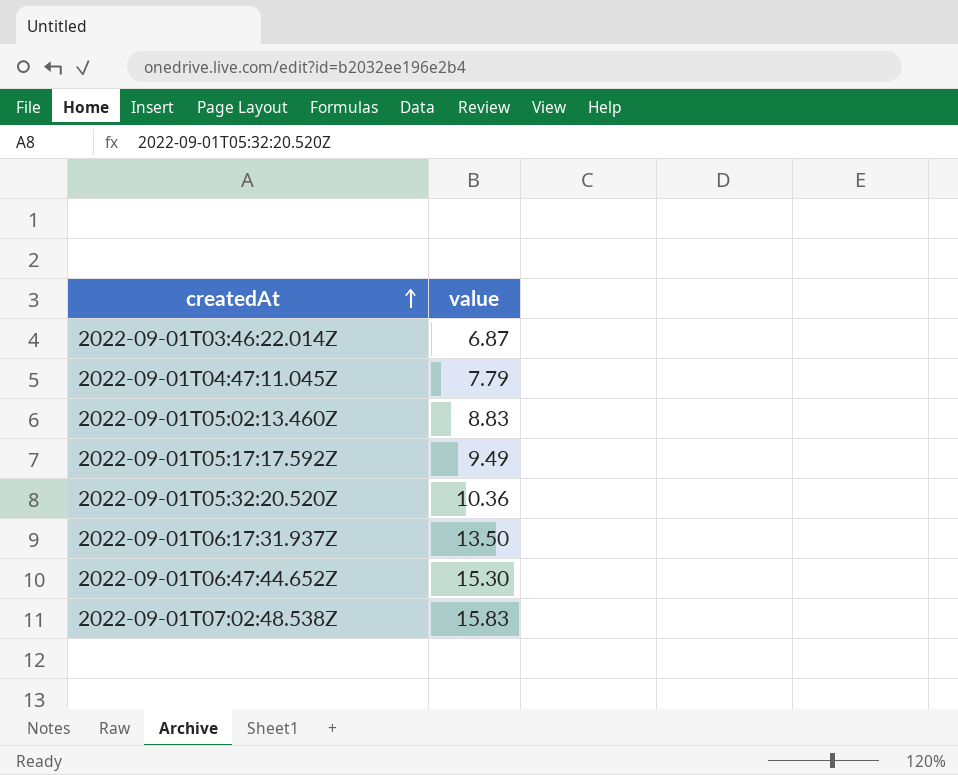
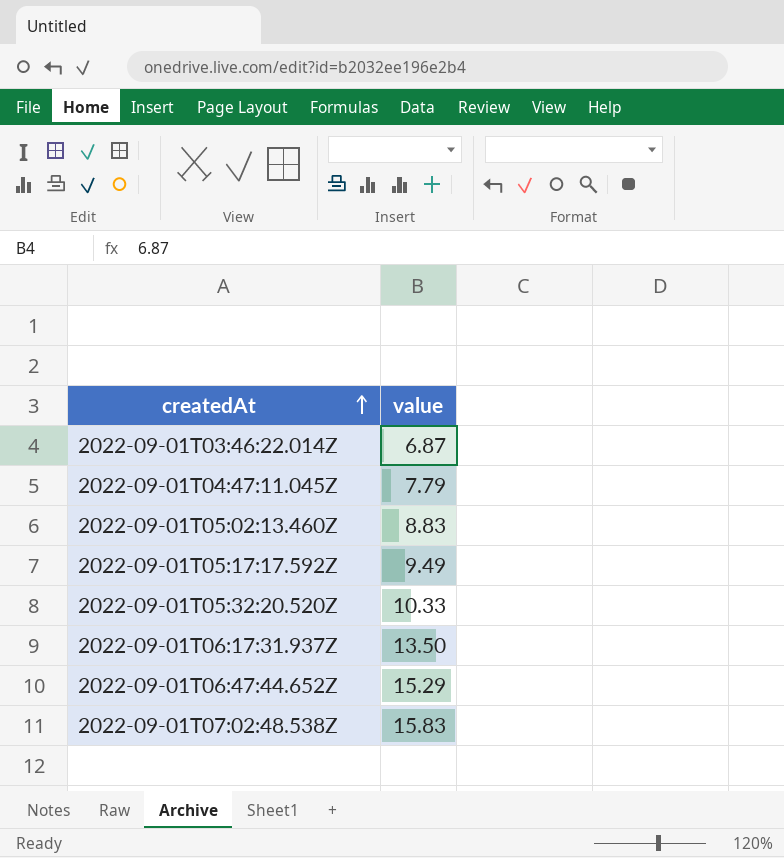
2022-09-01T05:32:20.520Z | value: 10.36 -> 10.33
2022-09-01T06:47:44.652Z | value: 15.30 -> 15.29

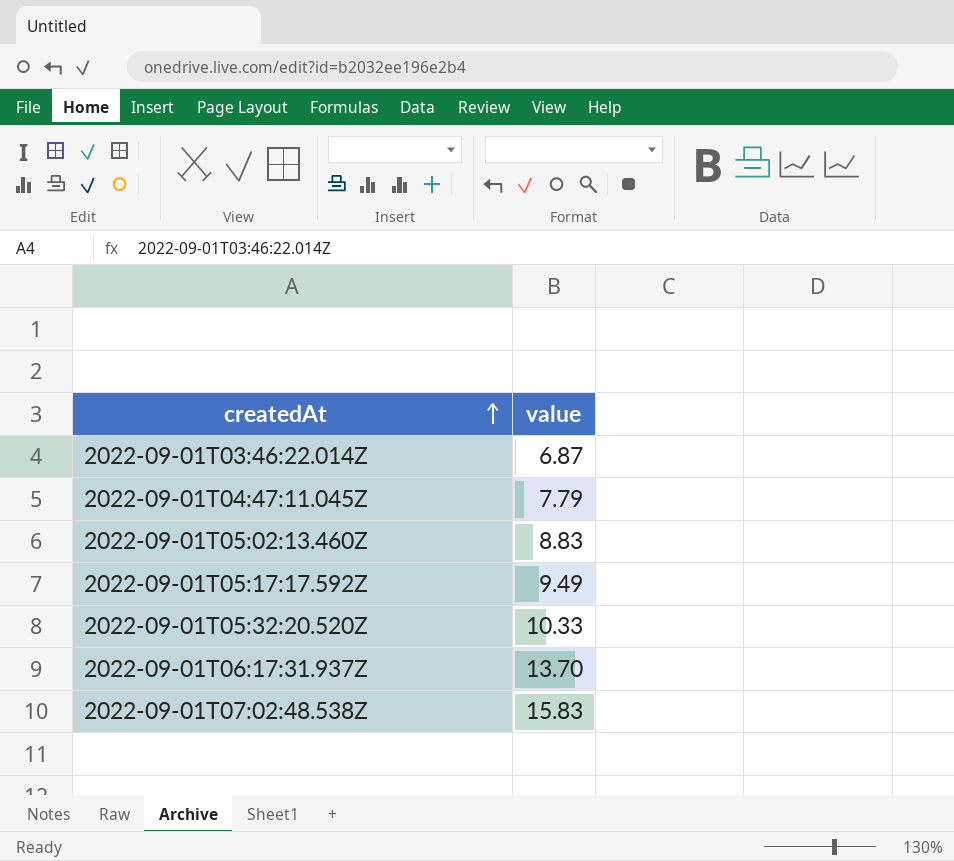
row 2022-09-01T06:47:44.652Z: 15.29 -> none
2022-09-01T06:17:31.937Z | value: 13.50 -> 13.70

